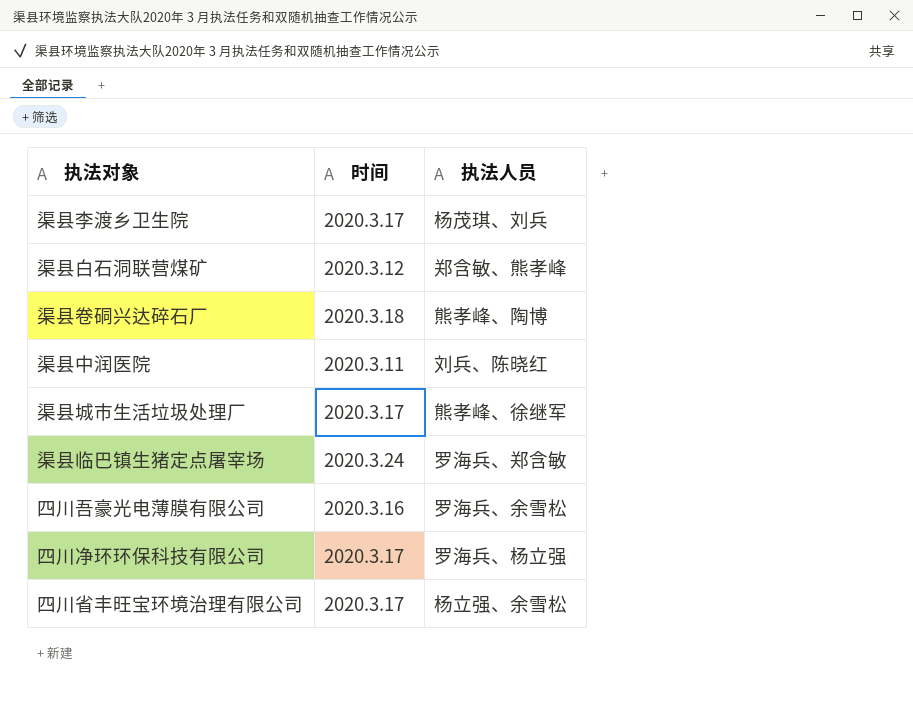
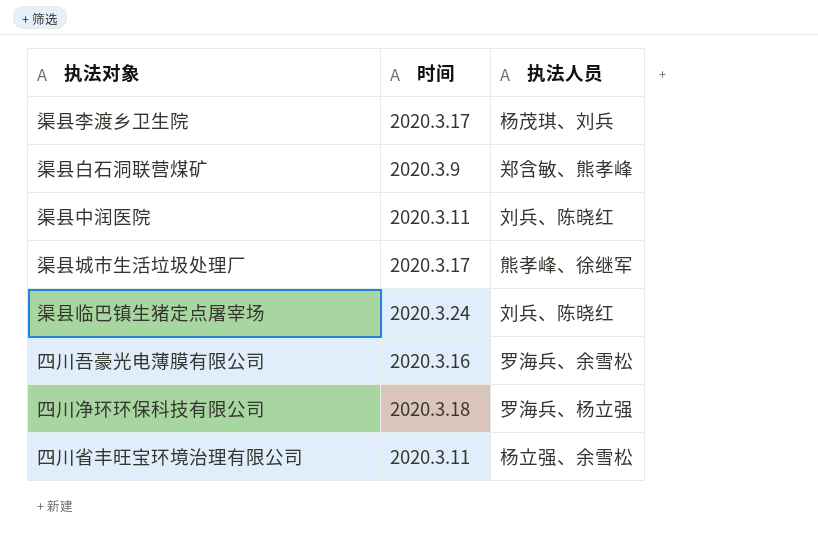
row 渠县卷硐兴达碎石厂: 2020.3.18 | 熊孝峰、陶博 -> none
渠县白石洞联营煤矿 | 时间: 2020.3.12 -> 2020.3.9
渠县临巴镇生猪定点屠宰场 | 执法人员: 罗海兵、郑含敏 -> 刘兵、陈晓红
四川净环环保科技有限公司 | 时间: 2020.3.17 -> 2020.3.18
四川省丰旺宝环境治理有限公司 | 时间: 2020.3.17 -> 2020.3.11

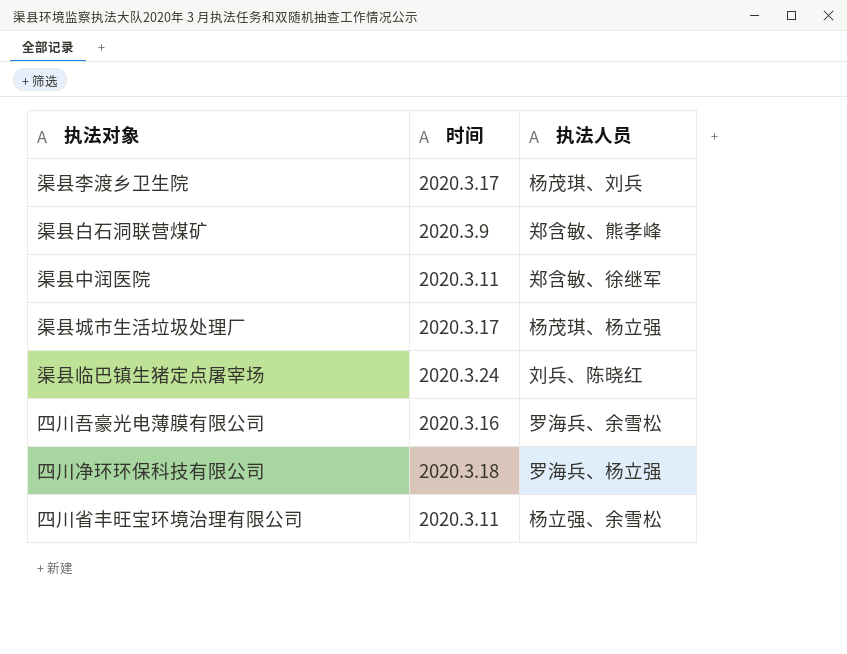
渠县中润医院 | 执法人员: 刘兵、陈晓红 -> 郑含敏、徐继军
渠县城市生活垃圾处理厂 | 执法人员: 熊孝峰、徐继军 -> 杨茂琪、杨立强

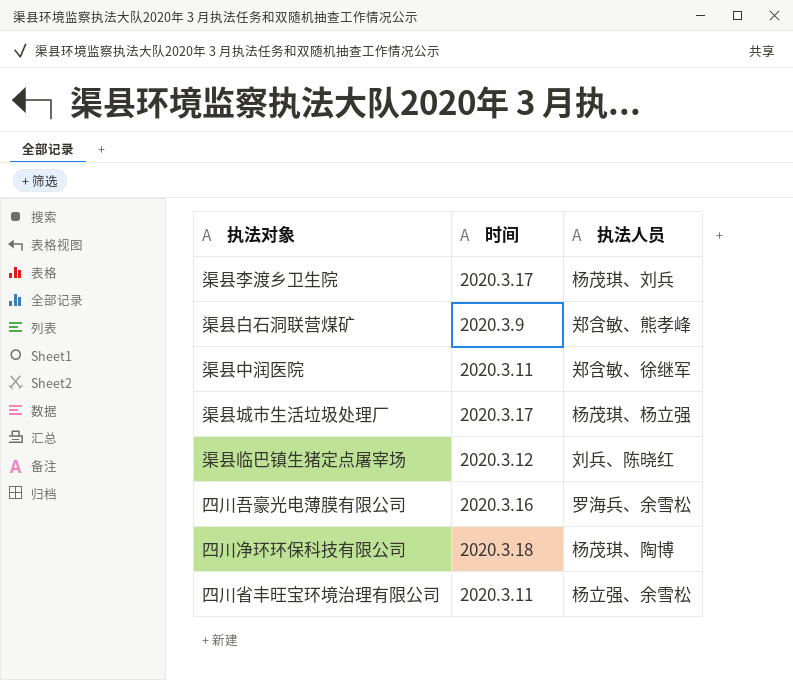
渠县临巴镇生猪定点屠宰场 | 时间: 2020.3.24 -> 2020.3.12
四川净环环保科技有限公司 | 执法人员: 罗海兵、杨立强 -> 杨茂琪、陶博

